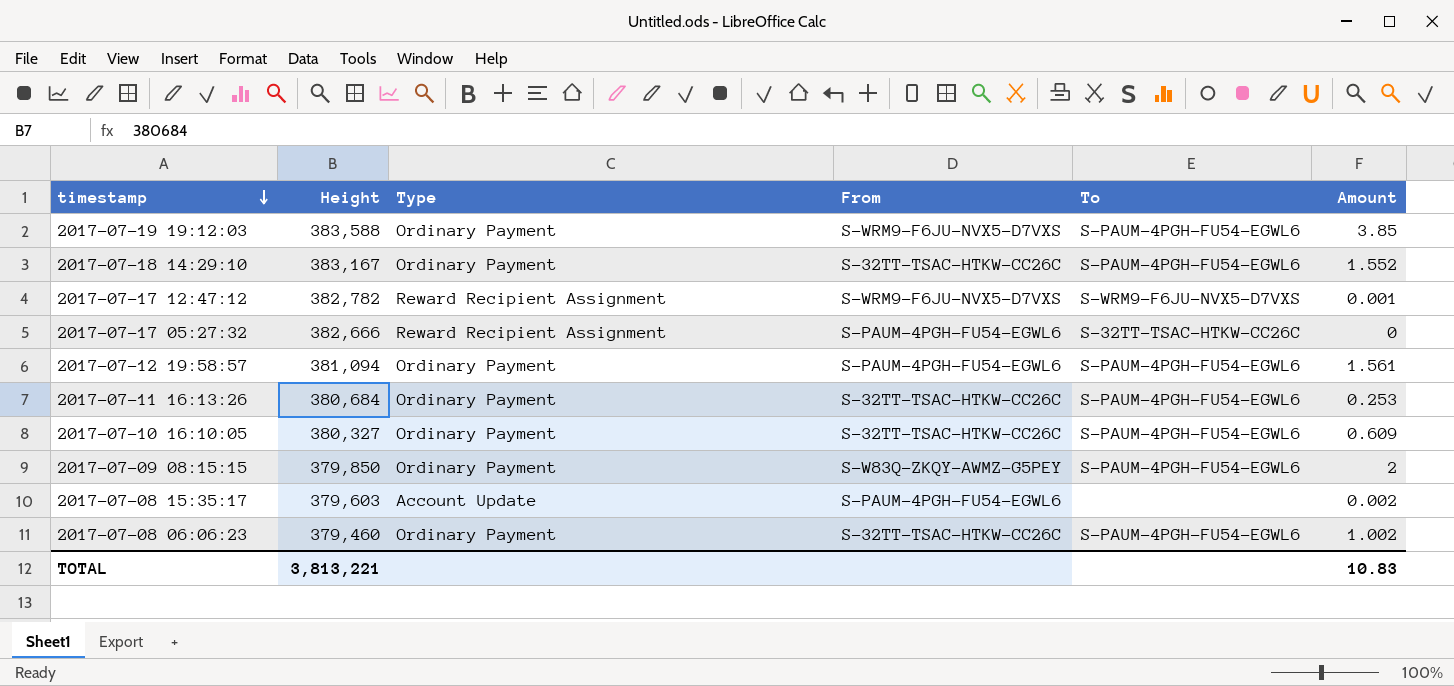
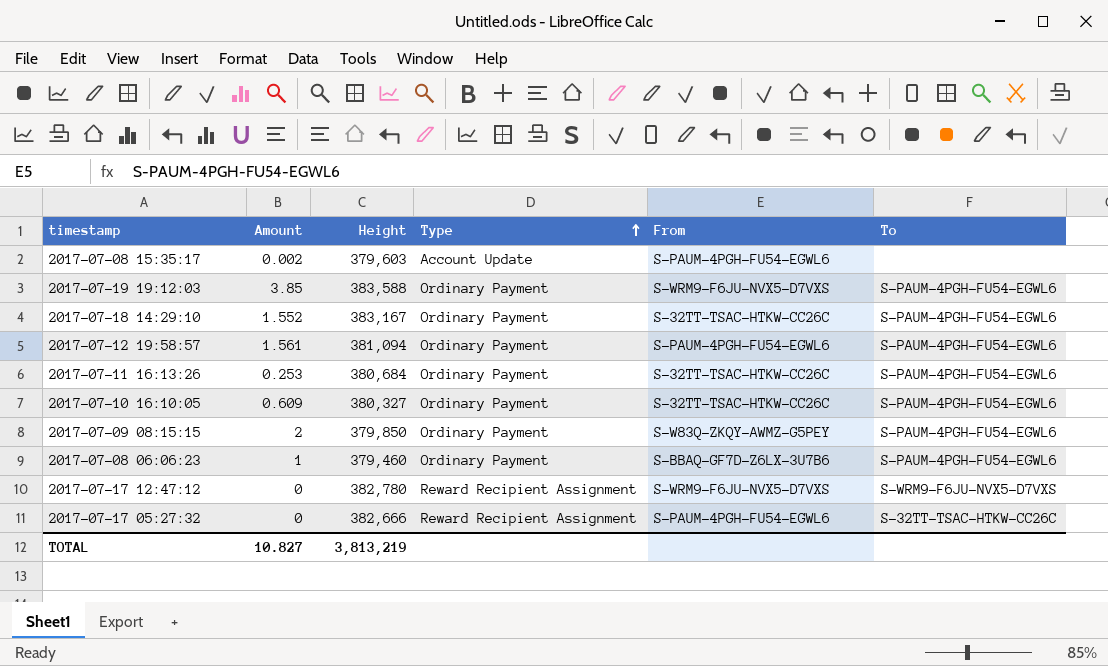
row order: timestamp descending -> Type ascending
column Amount | position: 6 -> 2
2017-07-08 06:06:23 | Amount: 1.002 -> 1
2017-07-08 06:06:23 | From: S-32TT-TSAC-HTKW-CC26C -> S-BBAQ-GF7D-Z6LX-3U7B6
2017-07-17 12:47:12 | Amount: 0.001 -> 0
2017-07-17 12:47:12 | Height: 382,782 -> 382,780
TOTAL | Amount: 10.83 -> 10.827
TOTAL | Height: 3,813,221 -> 3,813,219

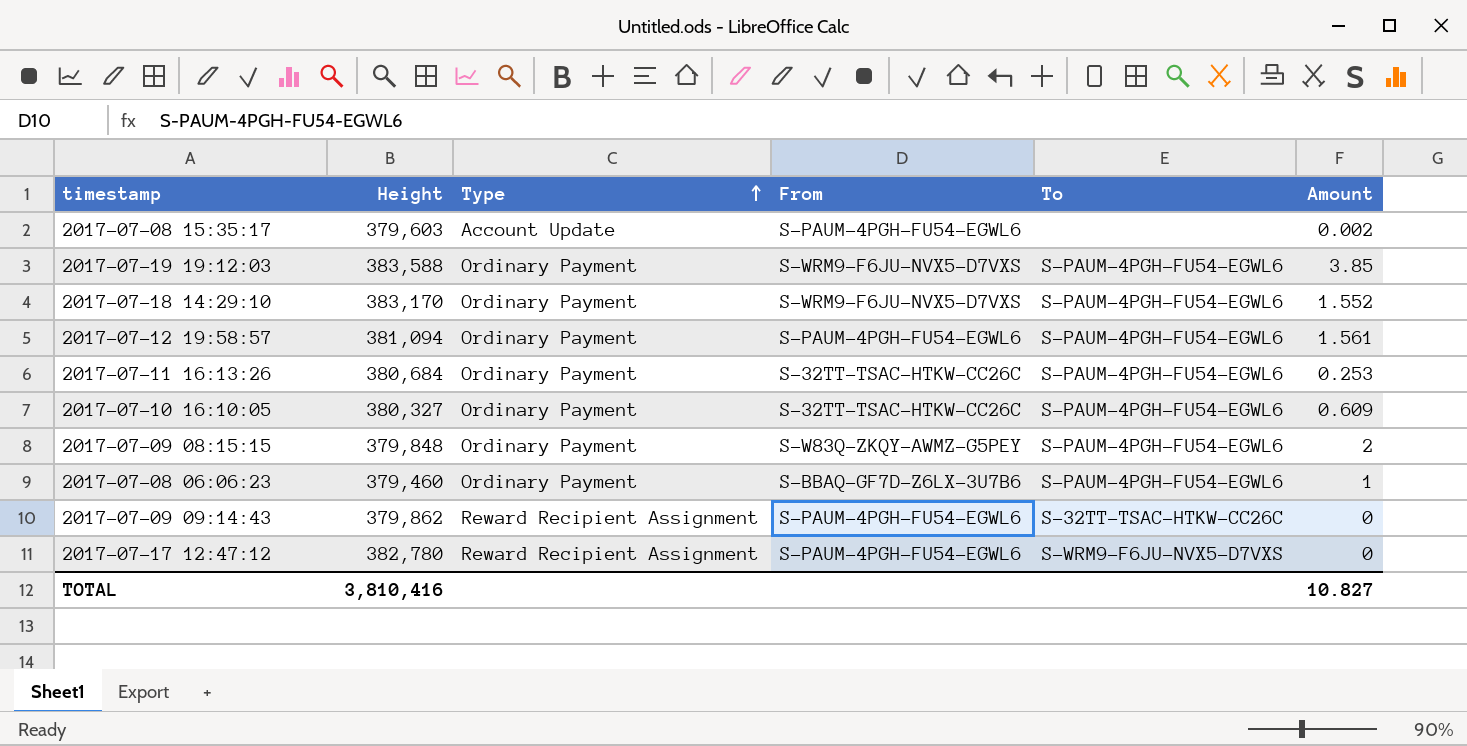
column Amount | position: 2 -> 6
row 2017-07-17 05:27:32: 0 | 382,666 | Reward Recipient Assignment | S-PAUM-4PGH-FU54-EGWL6 | S-32TT-TSAC-HTKW-CC26C -> none
2017-07-18 14:29:10 | Height: 383,167 -> 383,170
2017-07-18 14:29:10 | From: S-32TT-TSAC-HTKW-CC26C -> S-WRM9-F6JU-NVX5-D7VXS
2017-07-09 08:15:15 | Height: 379,850 -> 379,848
row 2017-07-09 09:14:43: none -> 379,862 | Reward Recipient Assignment | S-PAUM-4PGH-FU54-EGWL6 | S-32TT-TSAC-HTKW-CC26C | 0
2017-07-17 12:47:12 | From: S-WRM9-F6JU-NVX5-D7VXS -> S-PAUM-4PGH-FU54-EGWL6
TOTAL | Height: 3,813,219 -> 3,810,416

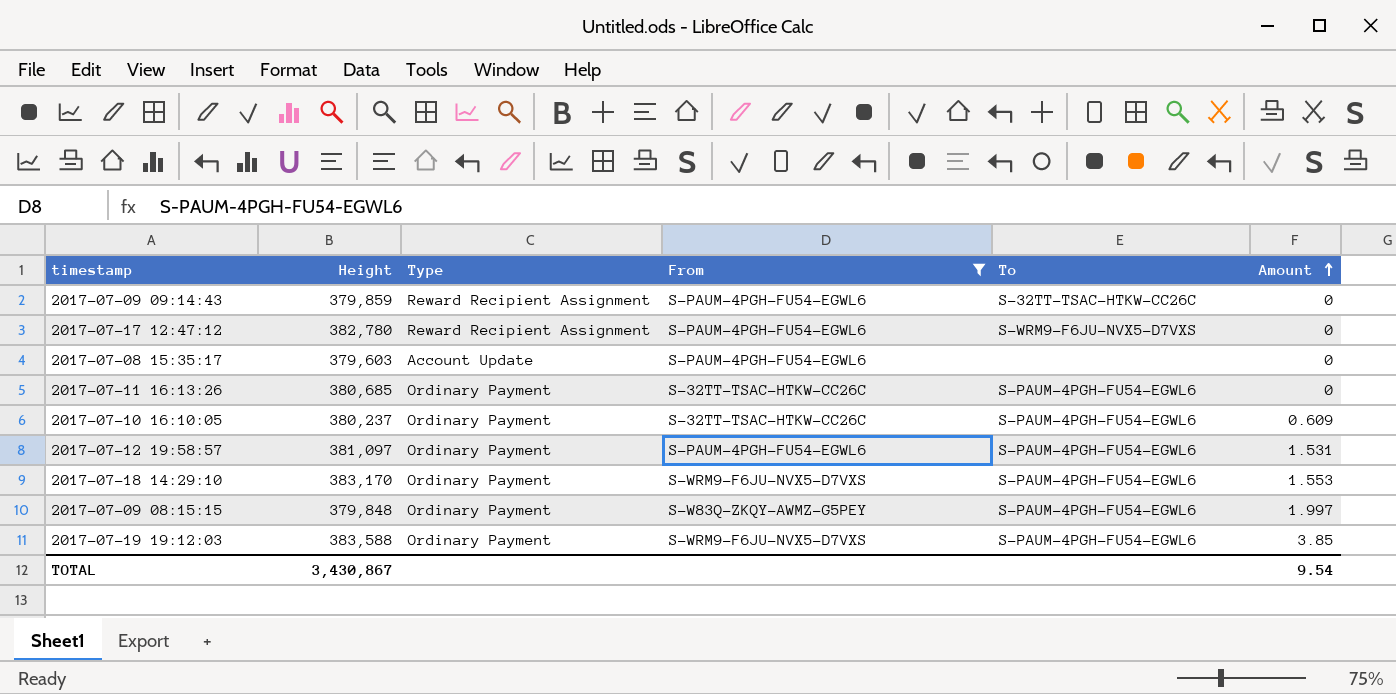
filter: none -> From != S-BBAQ-GF7D-Z6LX-3U7B6
row order: Type ascending -> Amount ascending
2017-07-09 09:14:43 | Height: 379,862 -> 379,859
2017-07-08 15:35:17 | Amount: 0.002 -> 0
2017-07-11 16:13:26 | Height: 380,684 -> 380,685
2017-07-11 16:13:26 | Amount: 0.253 -> 0
2017-07-10 16:10:05 | Height: 380,327 -> 380,237
2017-07-12 19:58:57 | Height: 381,094 -> 381,097
2017-07-12 19:58:57 | Amount: 1.561 -> 1.531
2017-07-18 14:29:10 | Amount: 1.552 -> 1.553
2017-07-09 08:15:15 | Amount: 2 -> 1.997
TOTAL | Height: 3,810,416 -> 3,430,867
TOTAL | Amount: 10.827 -> 9.54

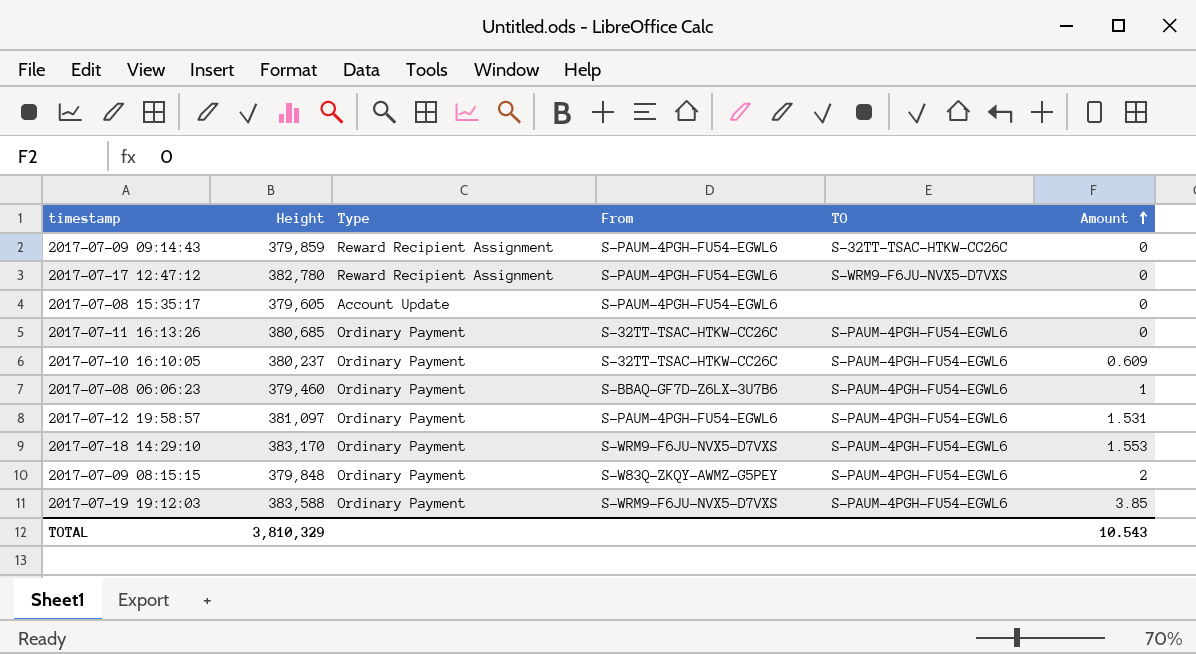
filter: From != S-BBAQ-GF7D-Z6LX-3U7B6 -> none
column name: To -> TO
2017-07-08 15:35:17 | Height: 379,603 -> 379,605
2017-07-09 08:15:15 | Amount: 1.997 -> 2
TOTAL | Height: 3,430,867 -> 3,810,329
TOTAL | Amount: 9.54 -> 10.543

